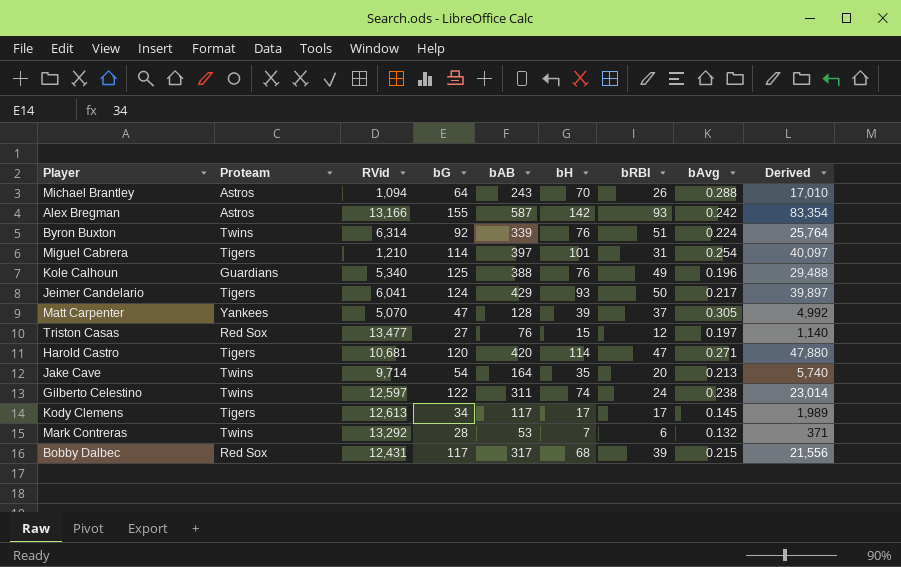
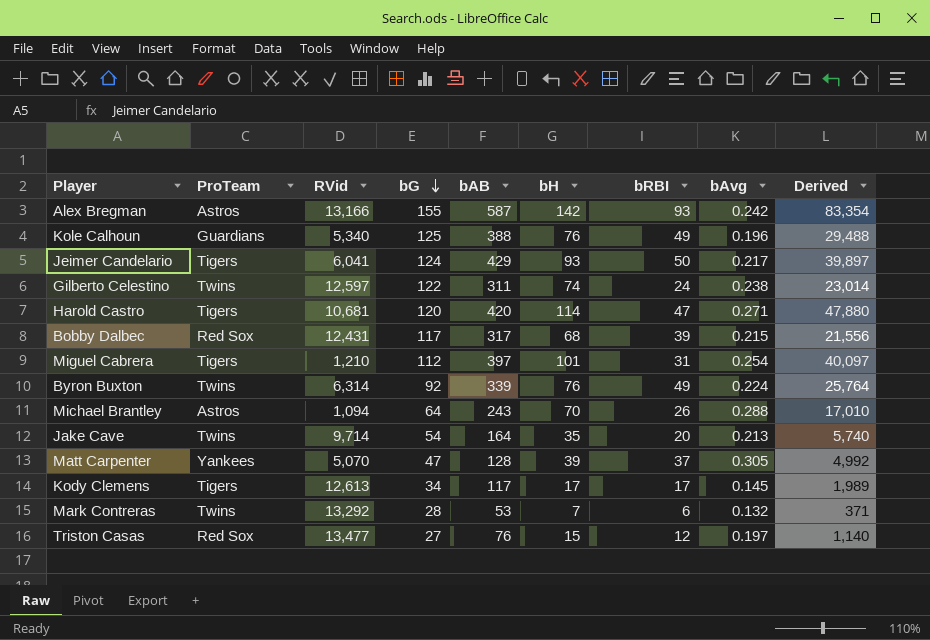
row order: none -> bG descending
column name: Proteam -> ProTeam
Miguel Cabrera | bG: 114 -> 112
Byron Buxton | bRBI: 51 -> 49

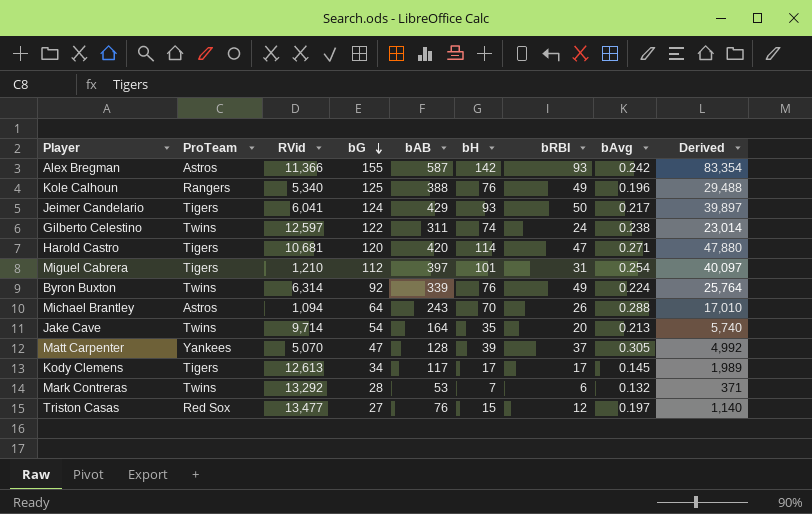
row Bobby Dalbec: Red Sox | 12,431 | 117 | 317 | 68 | 39 | 0.215 | 21,556 -> none
Alex Bregman | RVid: 13,166 -> 11,366
Kole Calhoun | ProTeam: Guardians -> Rangers

